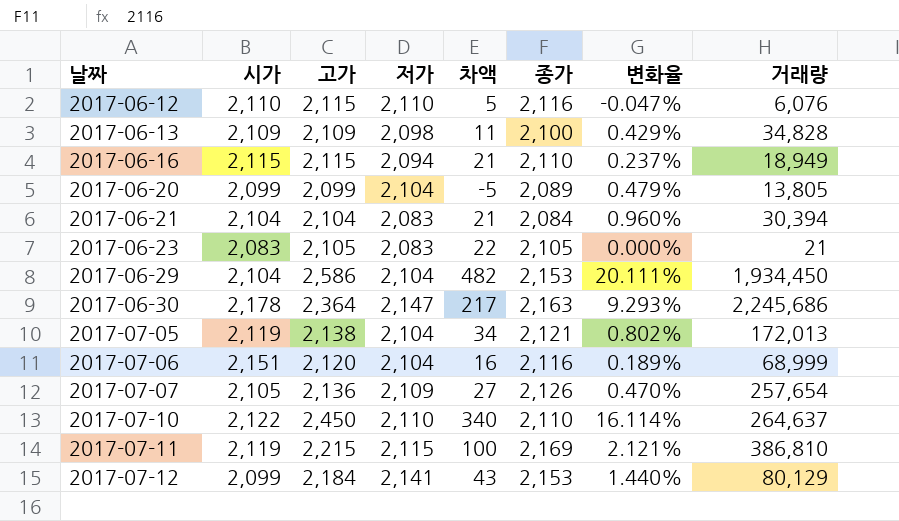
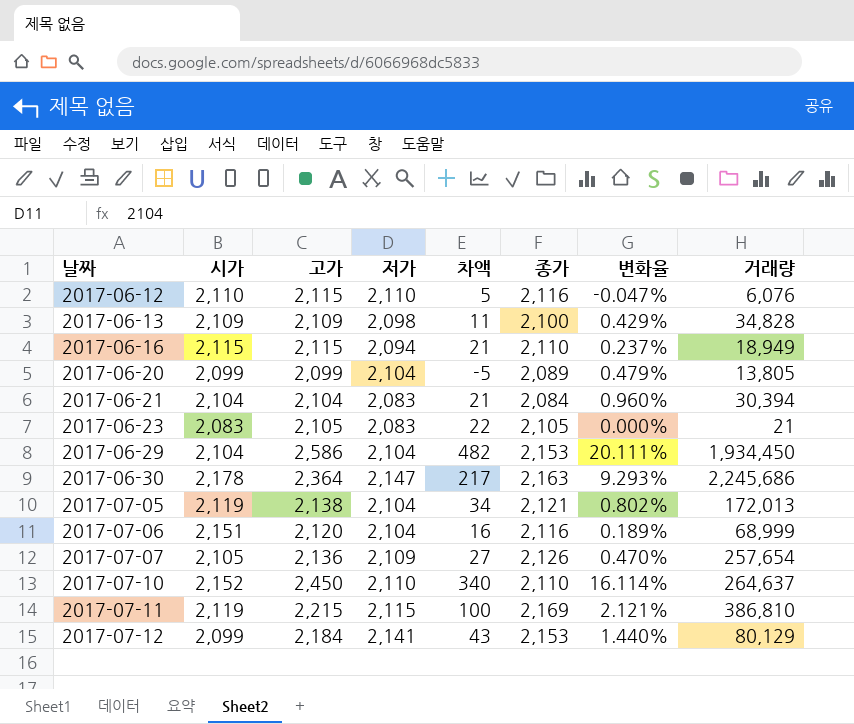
2017-07-10 | 시가: 2,122 -> 2,152

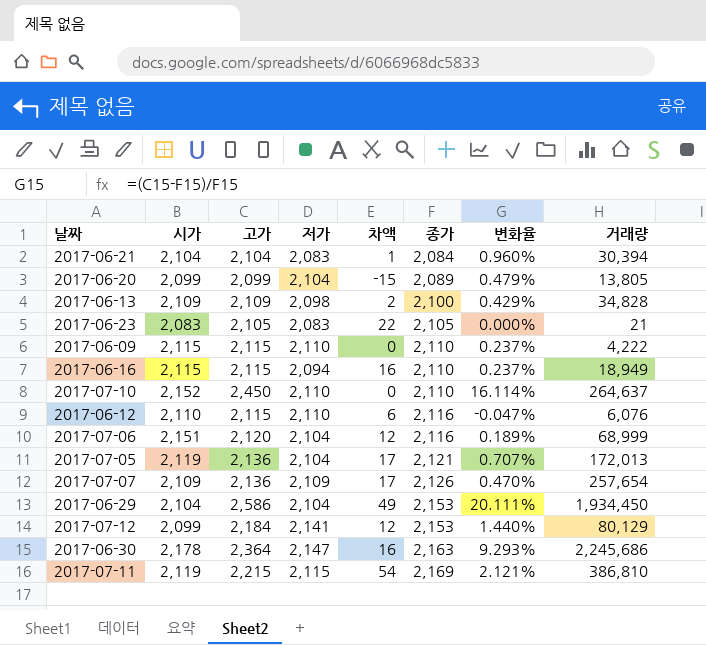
row order: 날짜 ascending -> 종가 ascending
column 차액 | formula: [고가] - [저가] -> [종가] - [저가]
row 2017-06-09: none -> 2,115 | 2,115 | 2,110 | 0 | 2,110 | 0.237% | 4,222
2017-07-05 | 고가: 2,138 -> 2,136
2017-07-05 | 변화율: 0.802% -> 0.707%
2017-07-07 | 시가: 2,105 -> 2,109

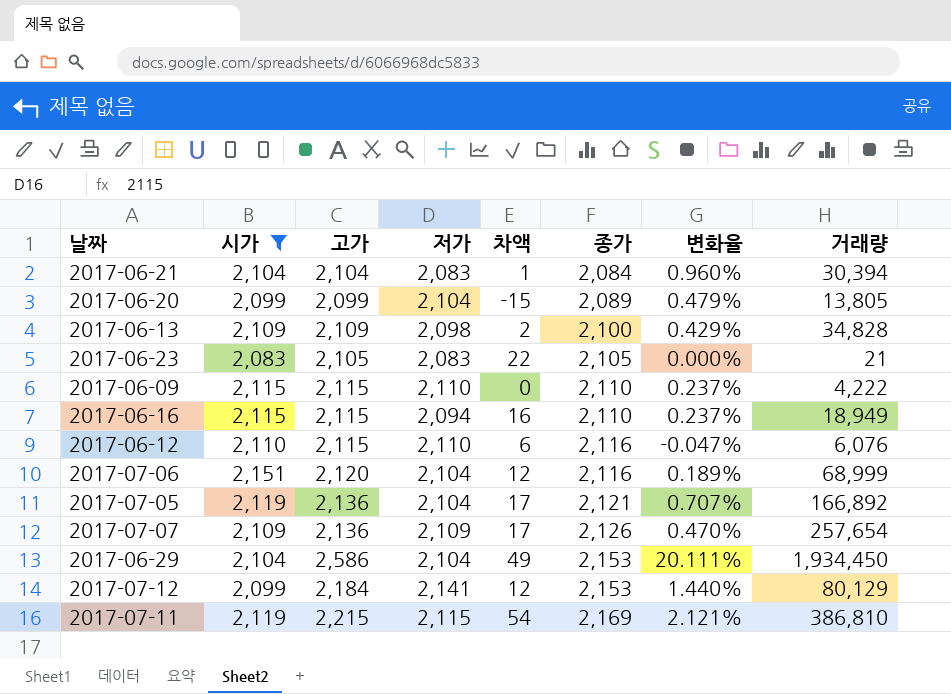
filter: none -> 시가 <= 2,151
2017-07-05 | 거래량: 172,013 -> 166,892

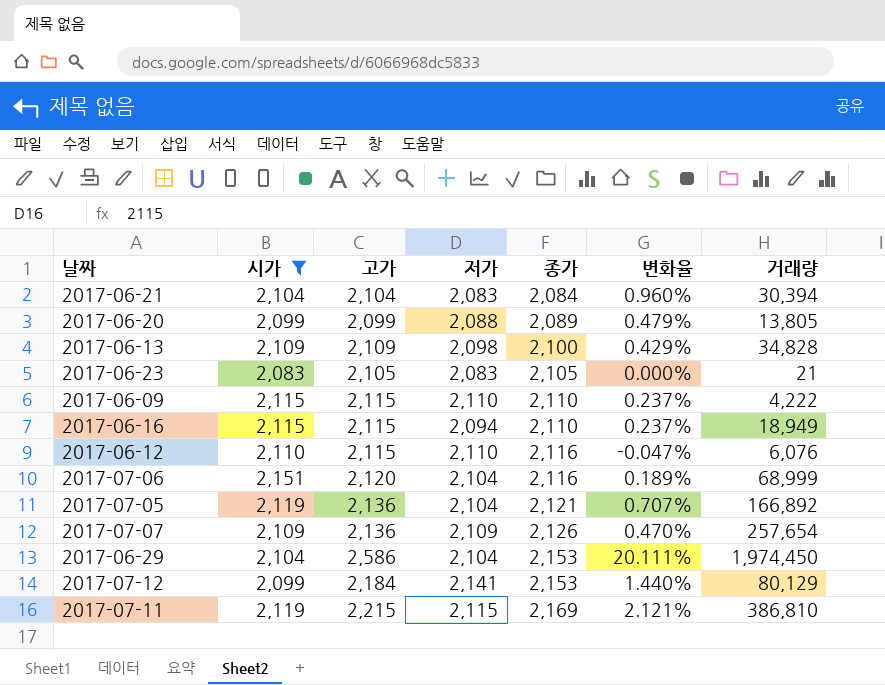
column 차액 | formula: [종가] - [저가] -> none
2017-06-20 | 저가: 2,104 -> 2,088
2017-06-29 | 거래량: 1,934,450 -> 1,974,450

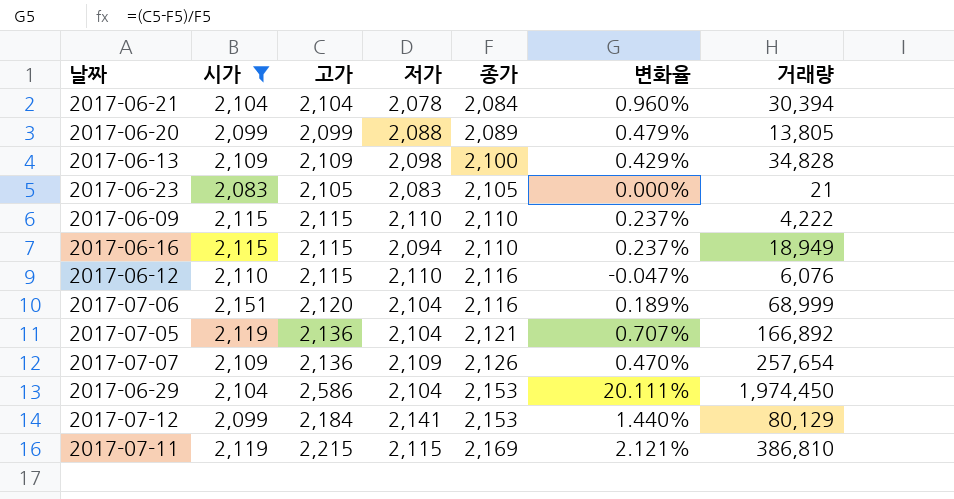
2017-06-21 | 저가: 2,083 -> 2,078

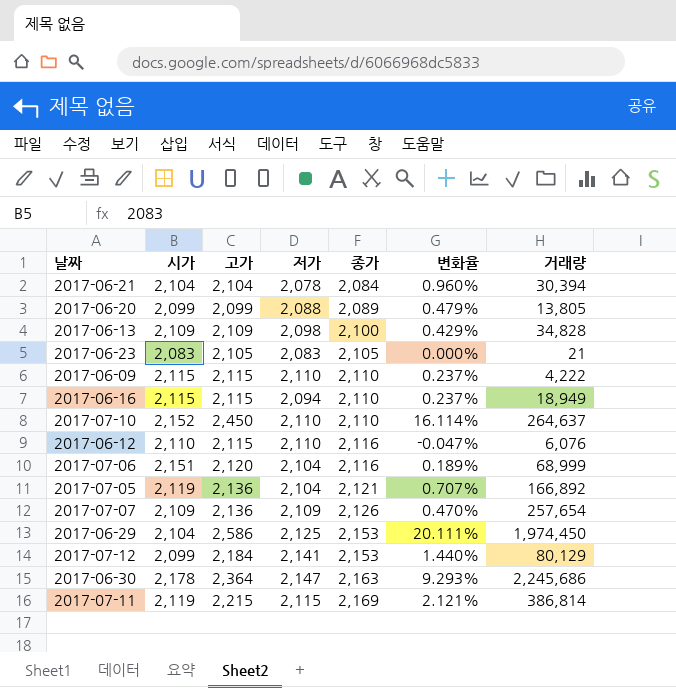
filter: 시가 <= 2,151 -> none
2017-06-29 | 저가: 2,104 -> 2,125
2017-07-11 | 거래량: 386,810 -> 386,814

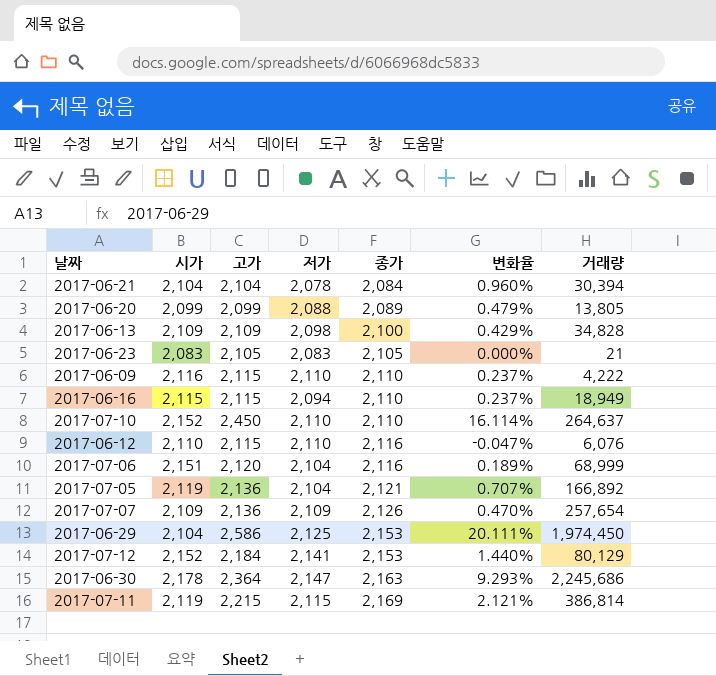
2017-06-09 | 시가: 2,115 -> 2,116
2017-07-12 | 시가: 2,099 -> 2,152

